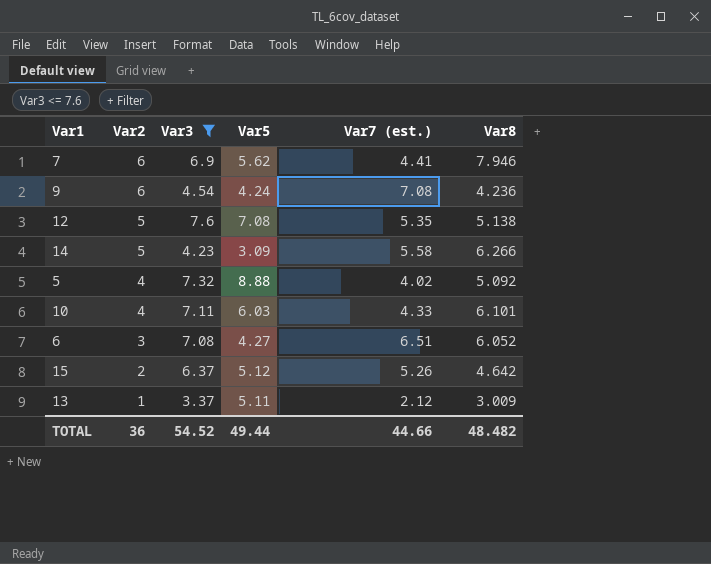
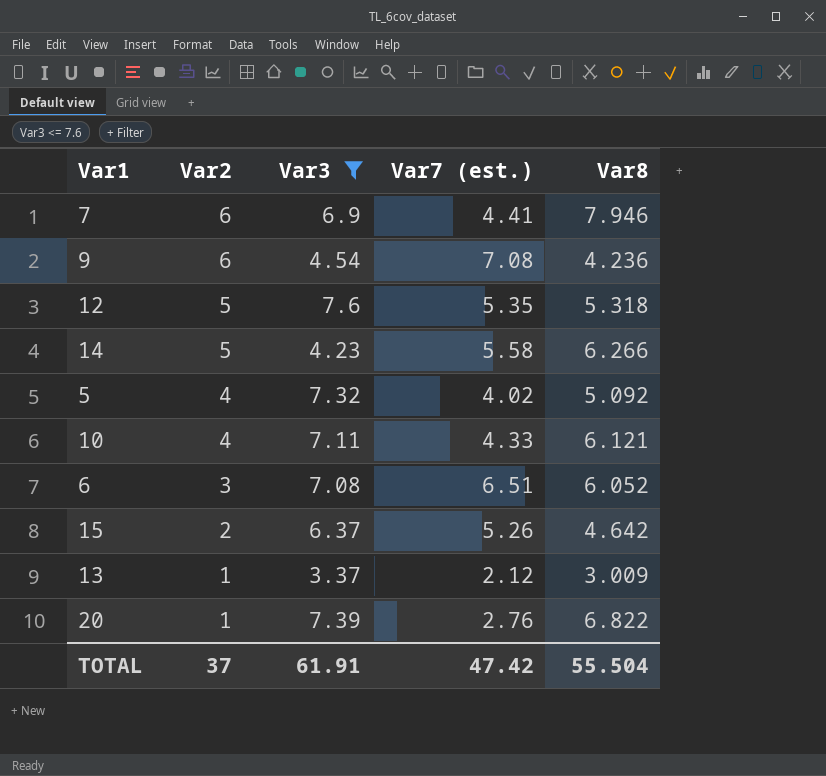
column Var5 | position: 4 -> none
12 | Var8: 5.138 -> 5.318
10 | Var8: 6.101 -> 6.121
row 20: none -> 1 | 7.39 | 2.76 | 6.822
TOTAL | Var2: 36 -> 37
TOTAL | Var3: 54.52 -> 61.91
TOTAL | Var7 (est.): 44.66 -> 47.42
TOTAL | Var8: 48.482 -> 55.504

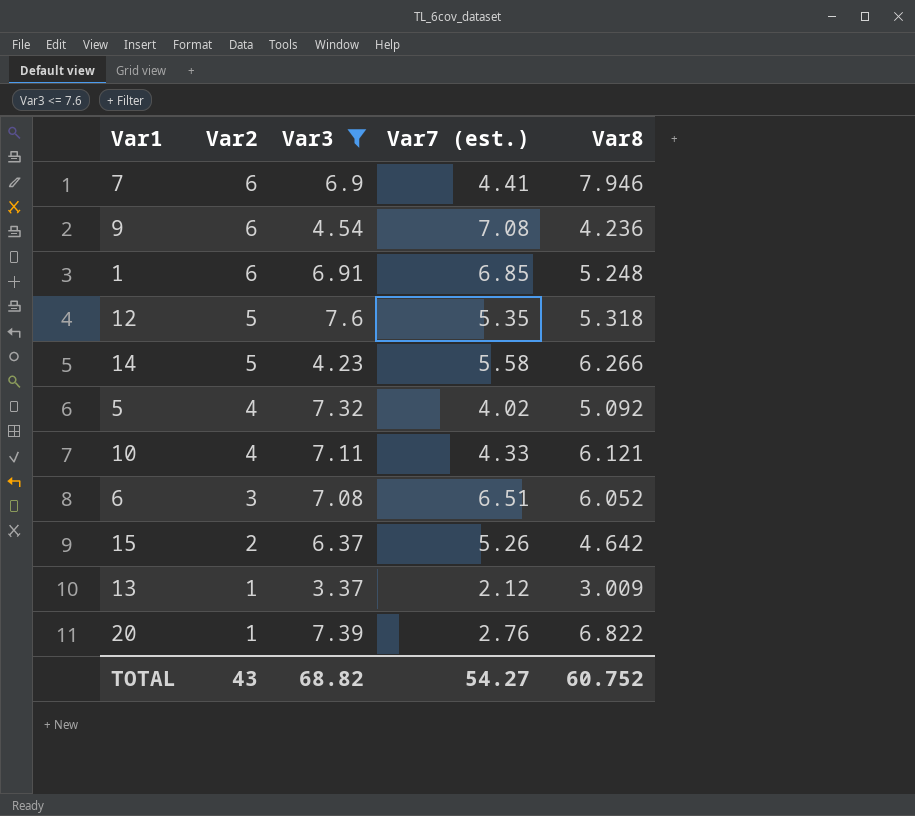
row 1: none -> 6 | 6.91 | 6.85 | 5.248
TOTAL | Var2: 37 -> 43
TOTAL | Var3: 61.91 -> 68.82
TOTAL | Var7 (est.): 47.42 -> 54.27
TOTAL | Var8: 55.504 -> 60.752

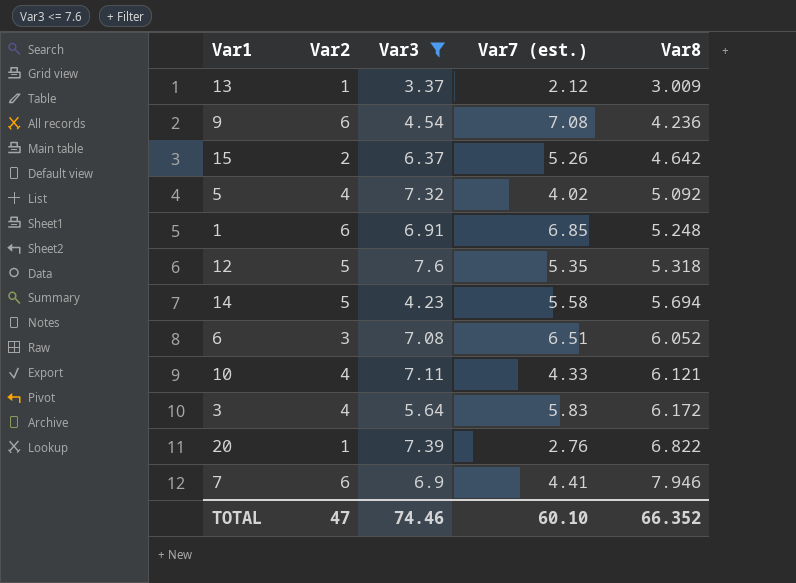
row order: Var2 descending -> Var8 ascending
14 | Var8: 6.266 -> 5.694
row 3: none -> 4 | 5.64 | 5.83 | 6.172
TOTAL | Var2: 43 -> 47
TOTAL | Var3: 68.82 -> 74.46
TOTAL | Var7 (est.): 54.27 -> 60.10
TOTAL | Var8: 60.752 -> 66.352

